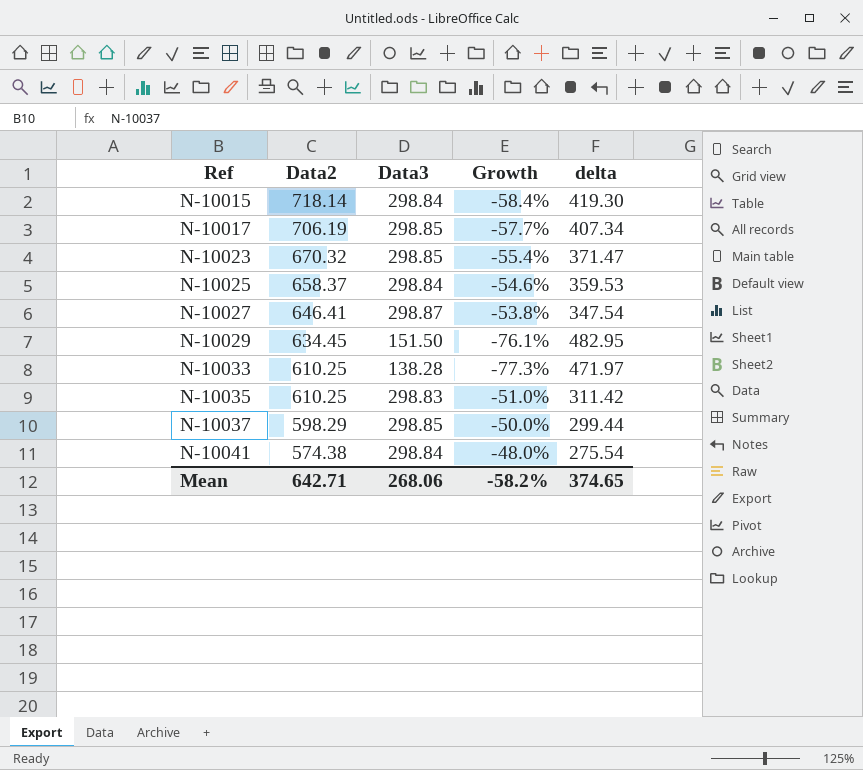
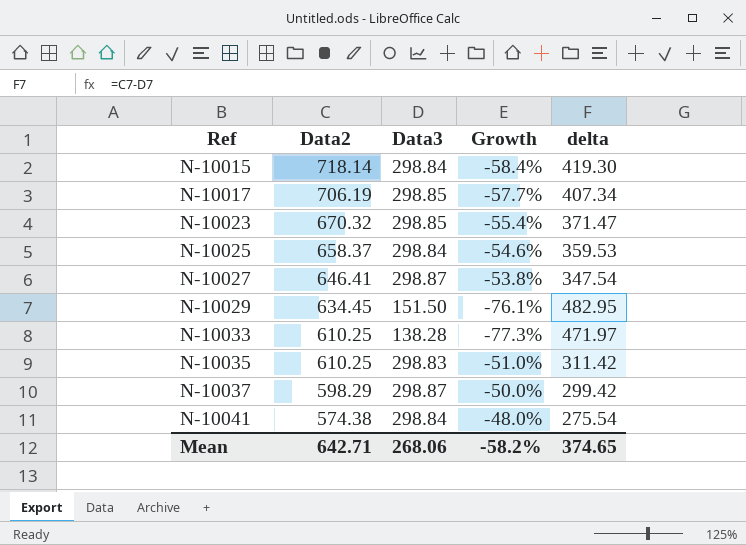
N-10037 | Data3: 298.85 -> 298.87
N-10037 | delta: 299.44 -> 299.42

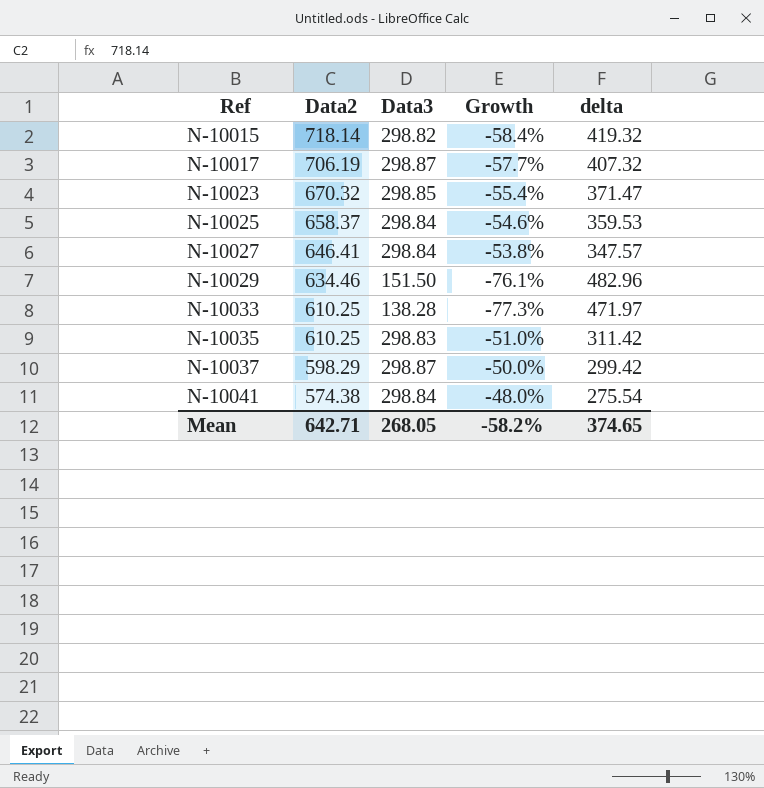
N-10015 | Data3: 298.84 -> 298.82
N-10015 | delta: 419.30 -> 419.32
N-10017 | Data3: 298.85 -> 298.87
N-10017 | delta: 407.34 -> 407.32
N-10027 | Data3: 298.87 -> 298.84
N-10027 | delta: 347.54 -> 347.57
N-10029 | Data2: 634.45 -> 634.46
N-10029 | delta: 482.95 -> 482.96
Mean | Data3: 268.06 -> 268.05

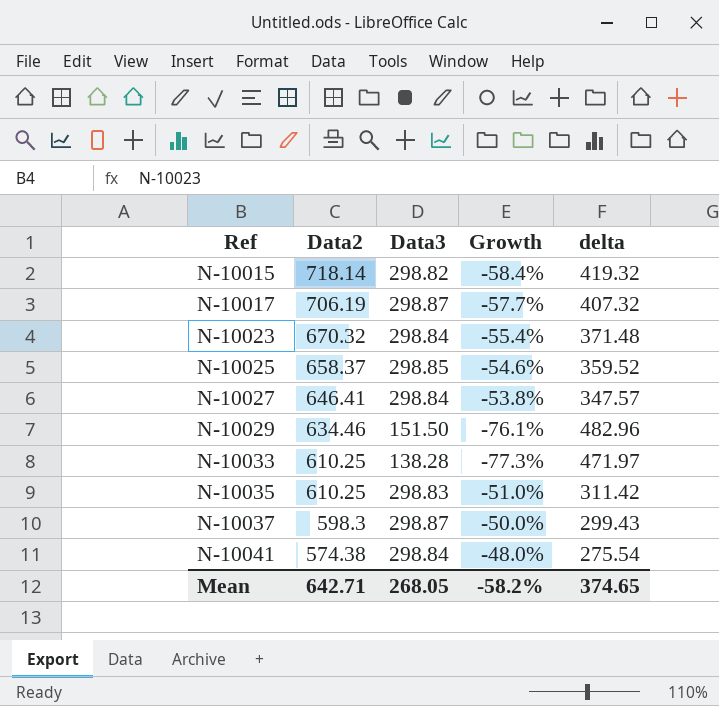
N-10023 | Data3: 298.85 -> 298.84
N-10023 | delta: 371.47 -> 371.48
N-10025 | Data3: 298.84 -> 298.85
N-10025 | delta: 359.53 -> 359.52
N-10037 | Data2: 598.29 -> 598.3
N-10037 | delta: 299.42 -> 299.43

